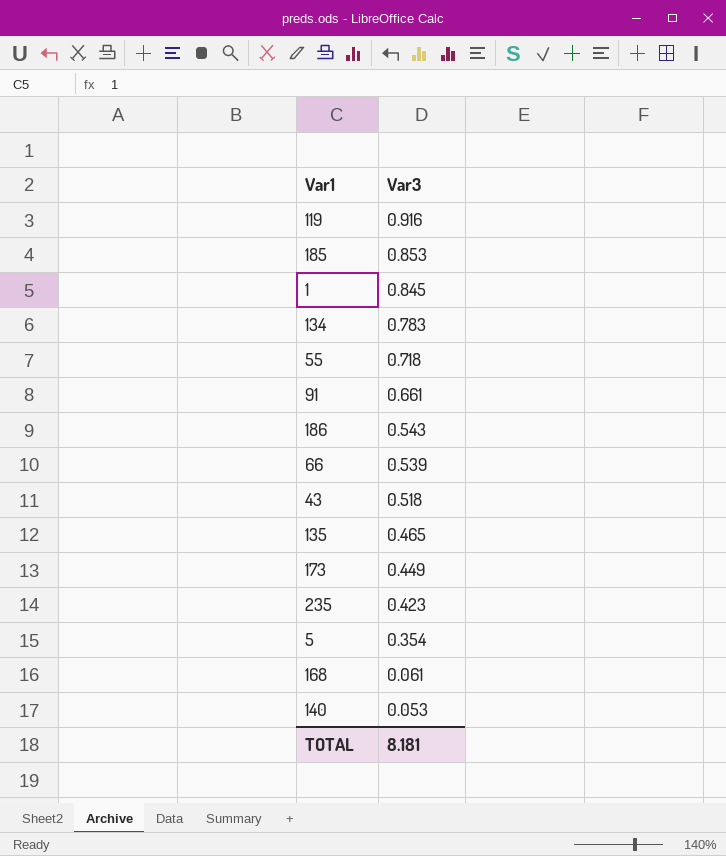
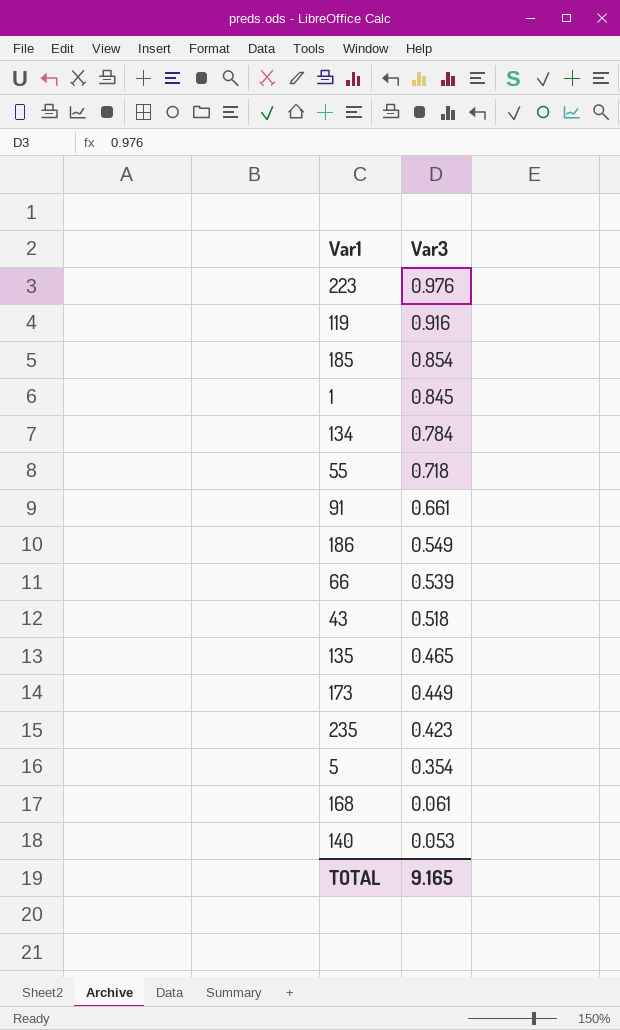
row 223: none -> 0.976
185 | Var3: 0.853 -> 0.854
134 | Var3: 0.783 -> 0.784
186 | Var3: 0.543 -> 0.549
TOTAL | Var3: 8.181 -> 9.165

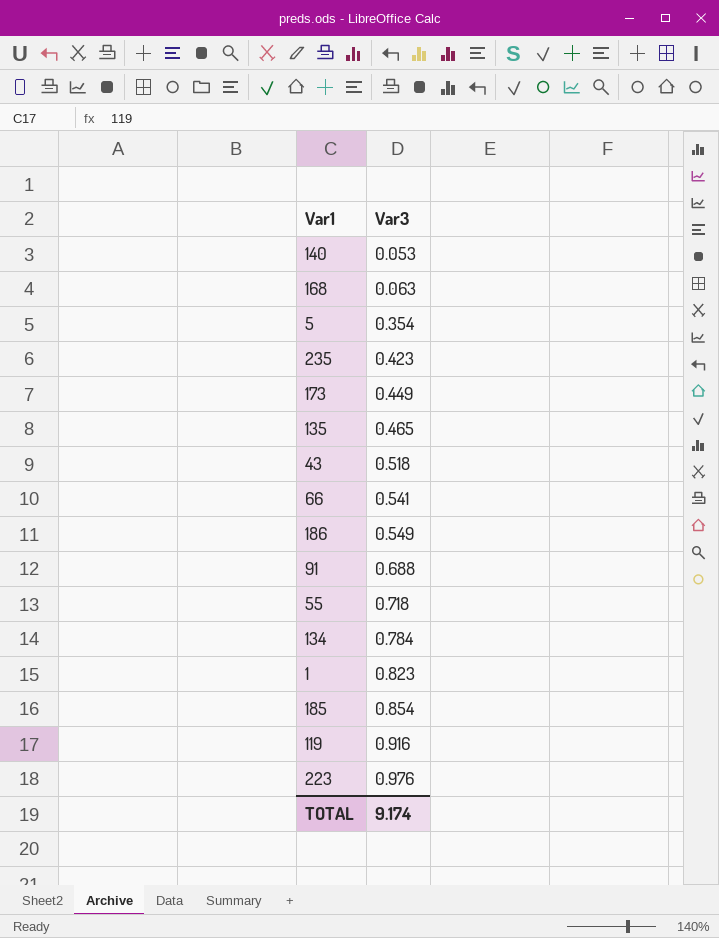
row order: Var3 descending -> Var3 ascending
168 | Var3: 0.061 -> 0.063
66 | Var3: 0.539 -> 0.541
91 | Var3: 0.661 -> 0.688
1 | Var3: 0.845 -> 0.823
TOTAL | Var3: 9.165 -> 9.174

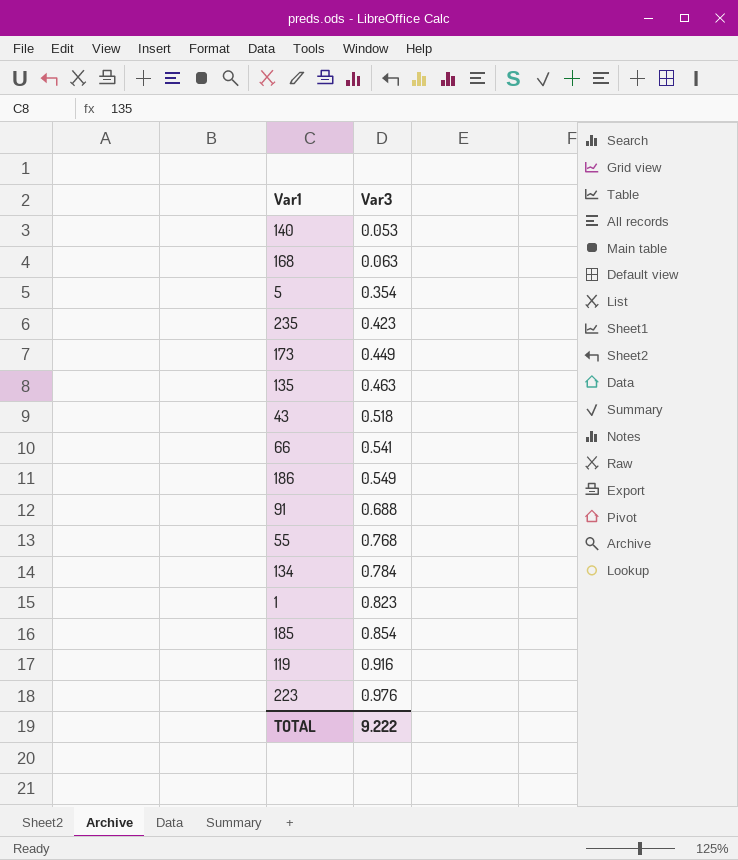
135 | Var3: 0.465 -> 0.463
55 | Var3: 0.718 -> 0.768
TOTAL | Var3: 9.174 -> 9.222

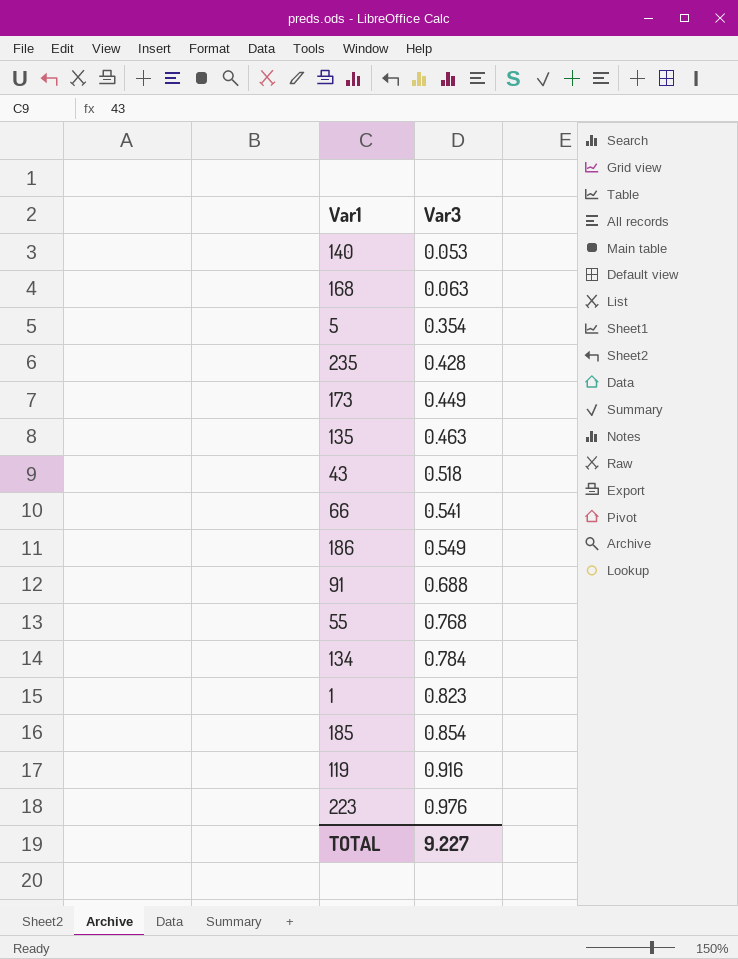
235 | Var3: 0.423 -> 0.428
TOTAL | Var3: 9.222 -> 9.227

